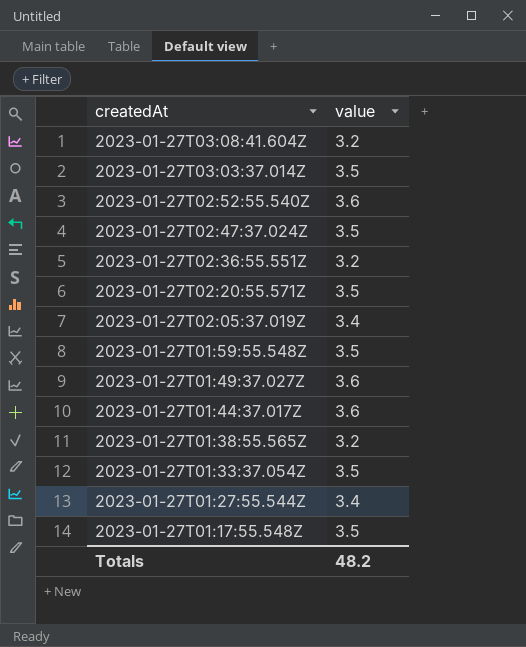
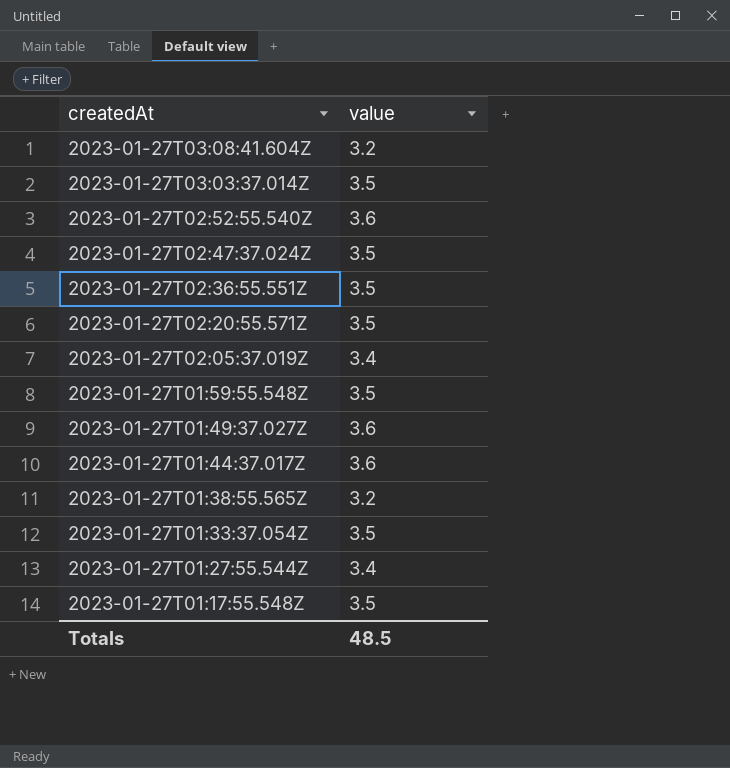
2023-01-27T02:36:55.551Z | value: 3.2 -> 3.5
Totals | value: 48.2 -> 48.5

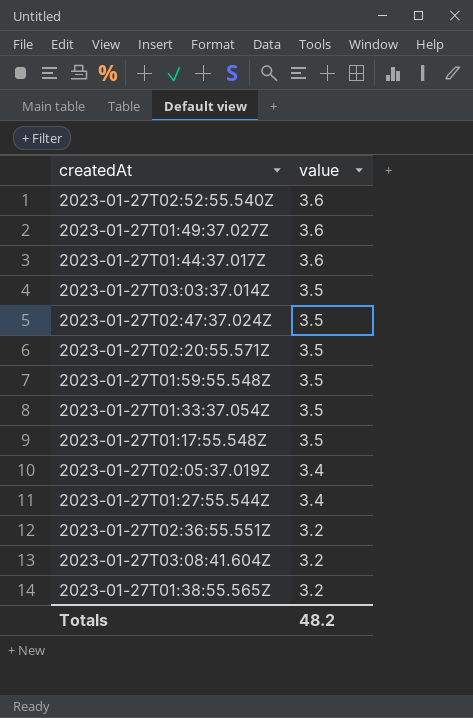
row order: createdAt descending -> value descending
2023-01-27T02:36:55.551Z | value: 3.5 -> 3.2
Totals | value: 48.5 -> 48.2

